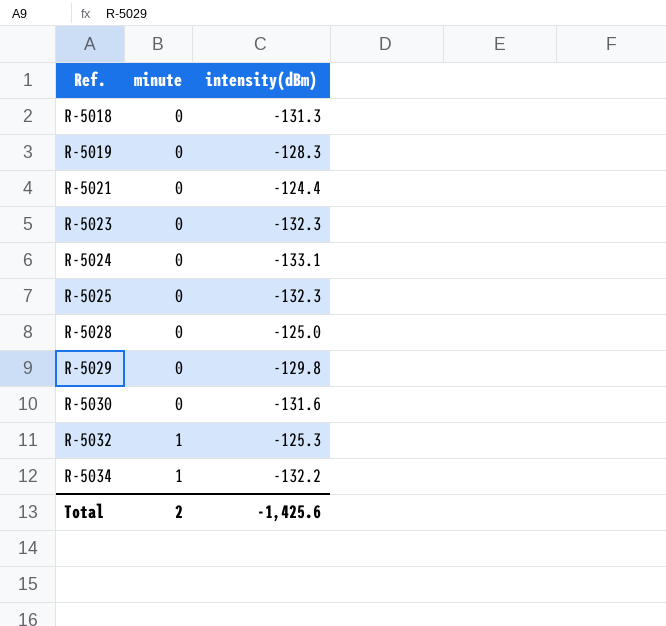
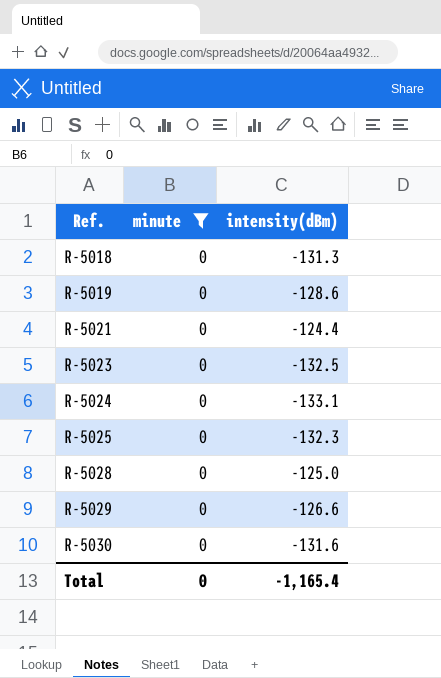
filter: none -> minute = 0
R-5019 | intensity(dBm): -128.3 -> -128.6
R-5023 | intensity(dBm): -132.3 -> -132.5
R-5029 | intensity(dBm): -129.8 -> -126.6
Total | minute: 2 -> 0
Total | intensity(dBm): -1,425.6 -> -1,165.4

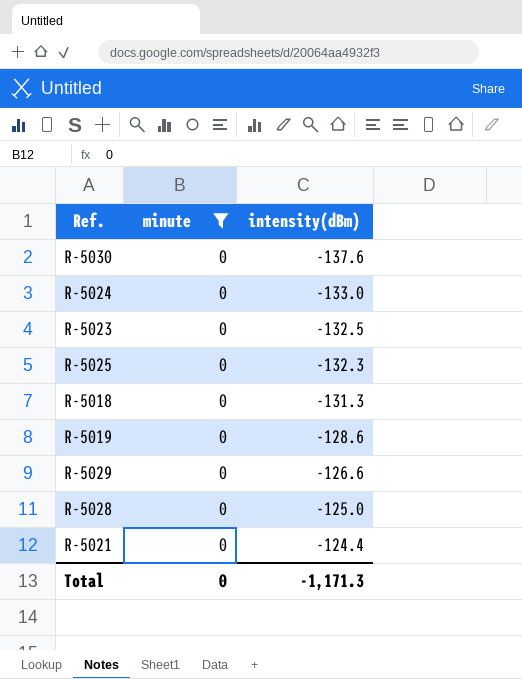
row order: Ref. ascending -> intensity(dBm) ascending
R-5030 | intensity(dBm): -131.6 -> -137.6
R-5024 | intensity(dBm): -133.1 -> -133.0
Total | intensity(dBm): -1,165.4 -> -1,171.3

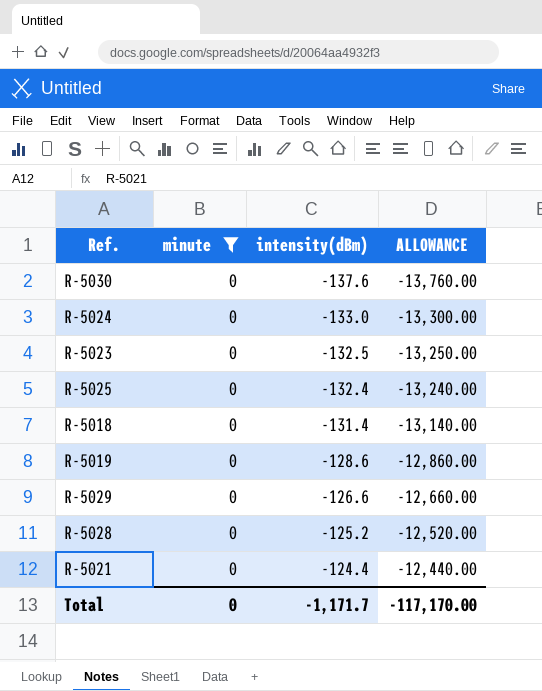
column ALLOWANCE | formula: none -> [intensity(dBm)] * 100
R-5025 | intensity(dBm): -132.3 -> -132.4
R-5018 | intensity(dBm): -131.3 -> -131.4
R-5028 | intensity(dBm): -125.0 -> -125.2
Total | intensity(dBm): -1,171.3 -> -1,171.7

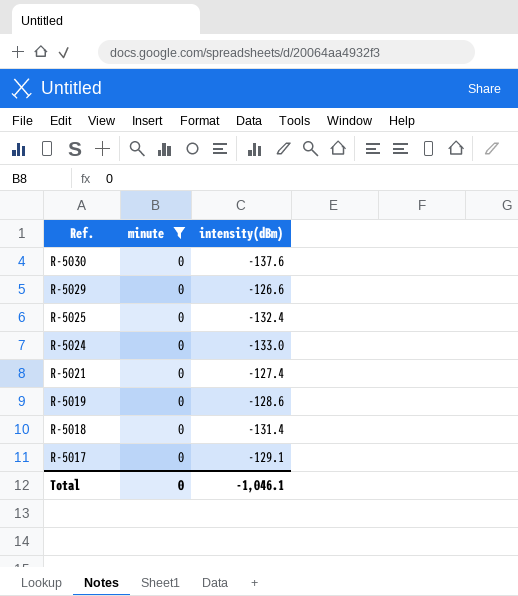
row order: intensity(dBm) ascending -> Ref. descending
column ALLOWANCE | formula: [intensity(dBm)] * 100 -> none
row R-5023: 0 | -132.5 | -13,250.00 -> none
row R-5028: 0 | -125.2 | -12,520.00 -> none
R-5021 | intensity(dBm): -124.4 -> -127.4
row R-5017: none -> 0 | -129.1
Total | intensity(dBm): -1,171.7 -> -1,046.1

